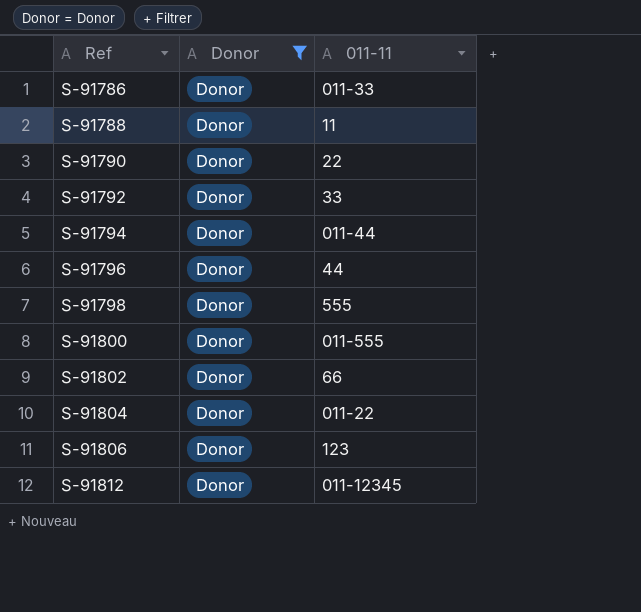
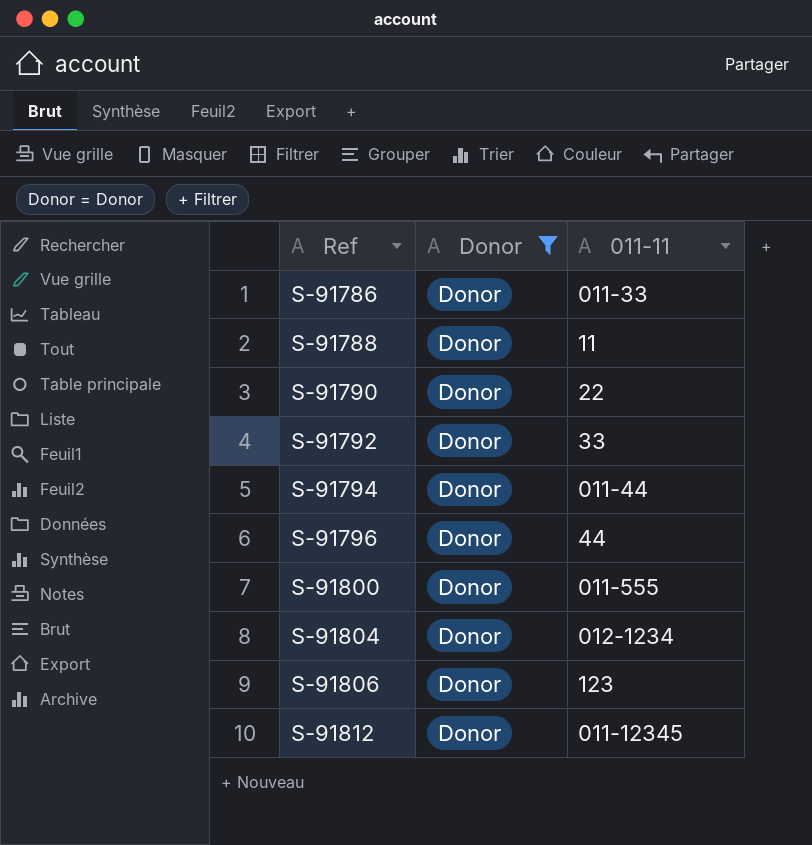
row S-91798: Donor | 555 -> none
row S-91802: Donor | 66 -> none
S-91804 | 011-11: 011-22 -> 012-1234

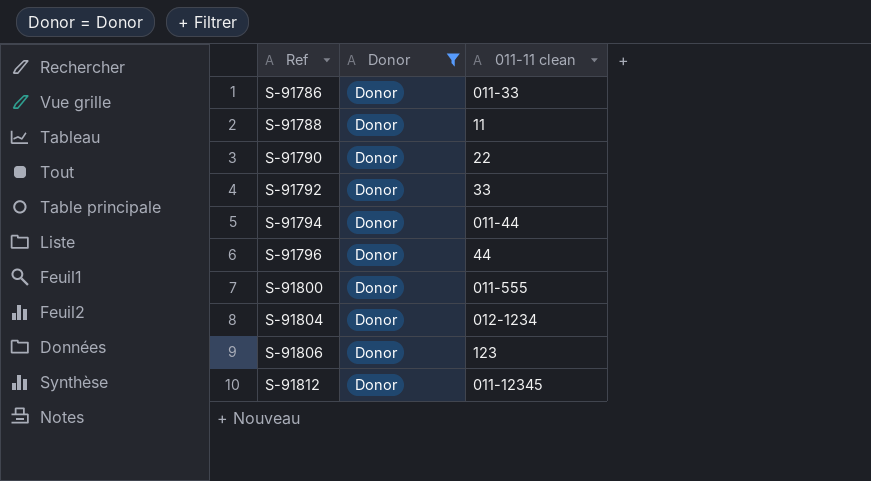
column name: 011-11 -> 011-11 clean

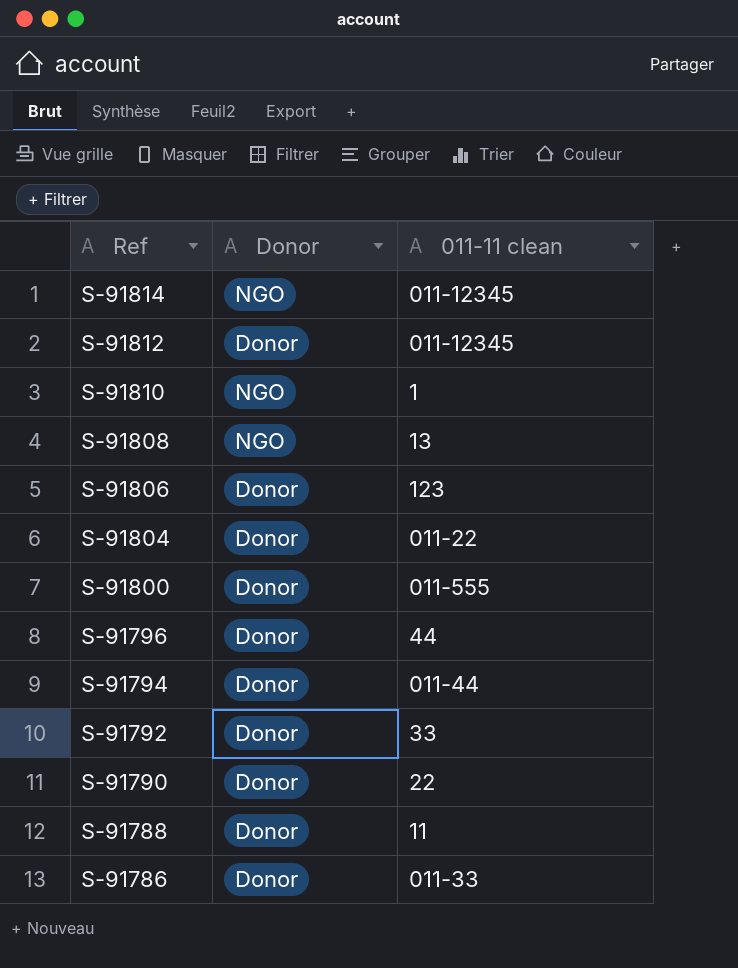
filter: Donor = Donor -> none
row order: Ref ascending -> Ref descending
S-91804 | 011-11 clean: 012-1234 -> 011-22

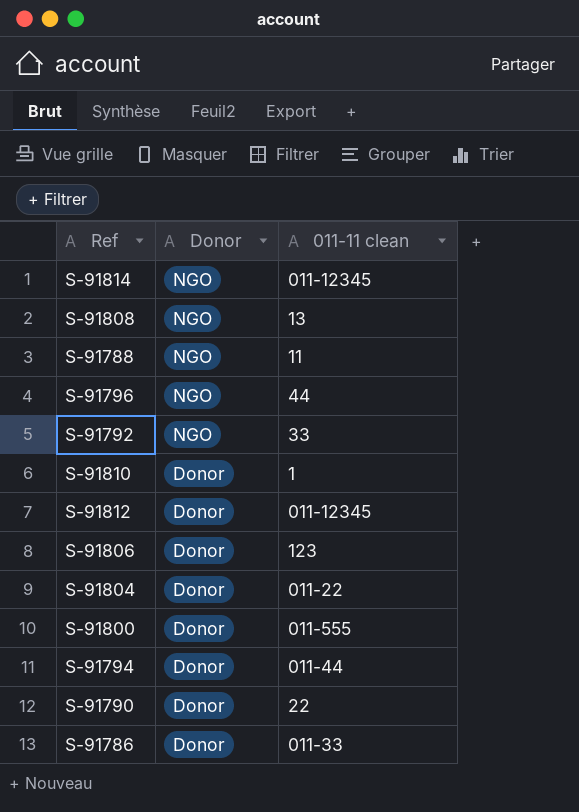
row order: Ref descending -> Donor descending
S-91788 | Donor: Donor -> NGO
S-91796 | Donor: Donor -> NGO
S-91792 | Donor: Donor -> NGO
S-91810 | Donor: NGO -> Donor

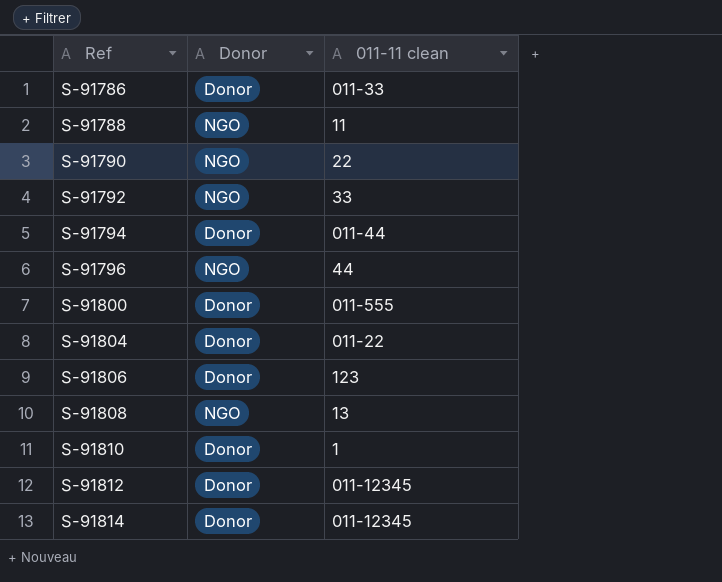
row order: Donor descending -> Ref ascending
S-91790 | Donor: Donor -> NGO
S-91814 | Donor: NGO -> Donor

